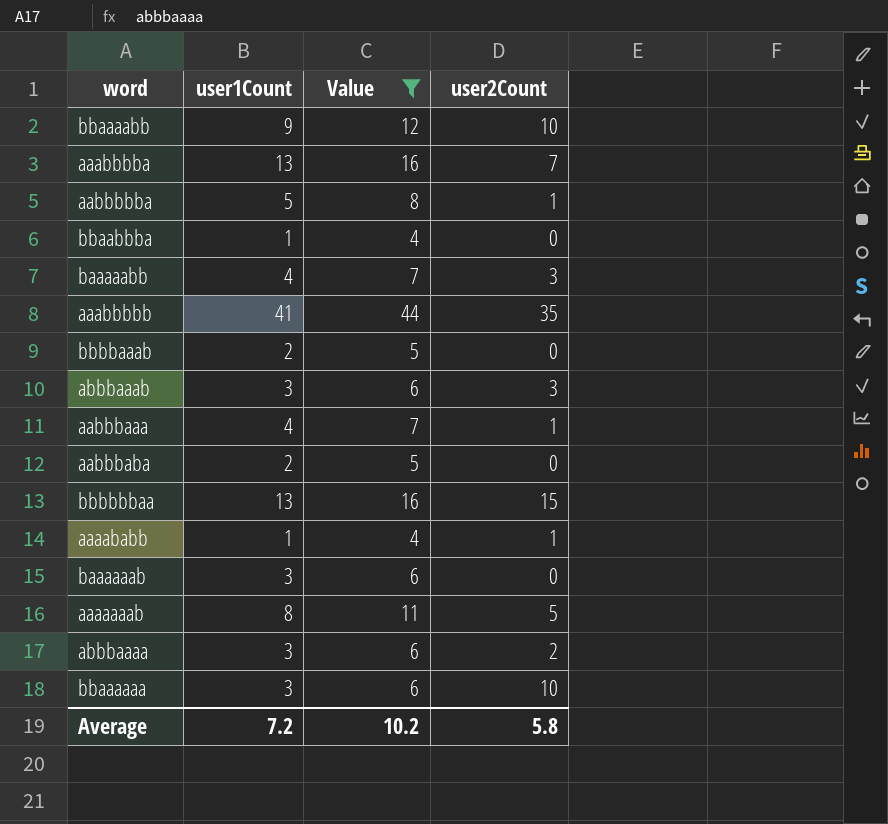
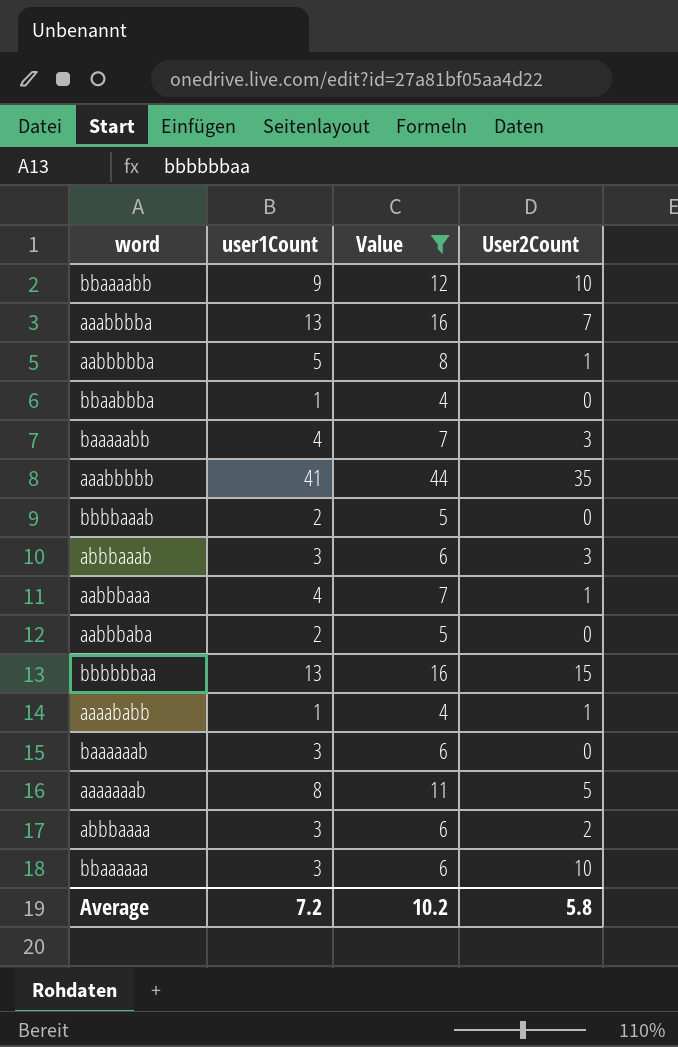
column name: user2Count -> User2Count

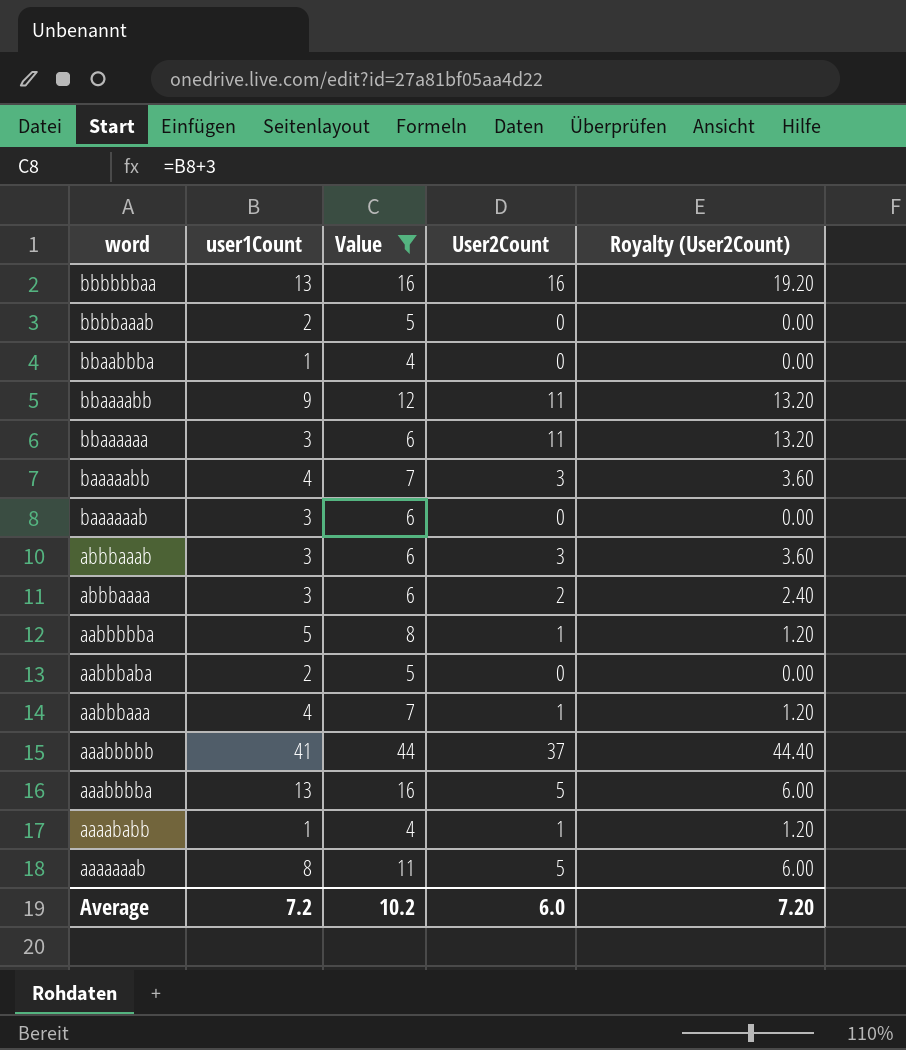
row order: none -> word descending
column Royalty (User2Count) | formula: none -> [User2Count] * 1.2
bbbbbbaa | User2Count: 15 -> 16
bbaaaabb | User2Count: 10 -> 11
bbaaaaaa | User2Count: 10 -> 11
aaabbbbb | User2Count: 35 -> 37
aaabbbba | User2Count: 7 -> 5
Average | User2Count: 5.8 -> 6.0

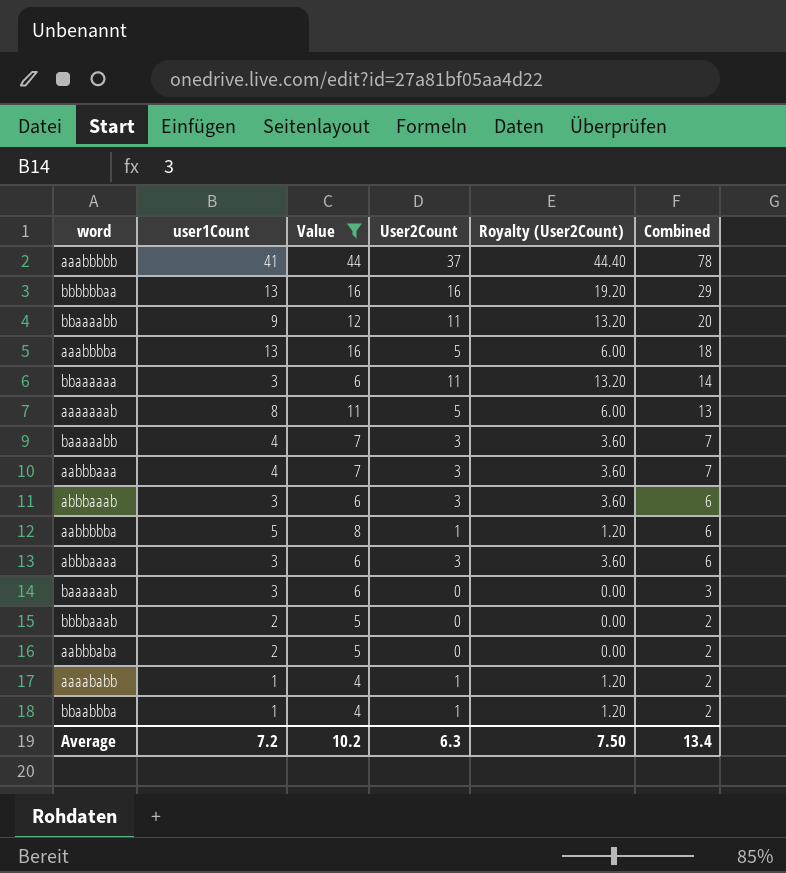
row order: word descending -> Combined descending
column Combined | formula: none -> [user1Count] + [User2Count]
aabbbaaa | User2Count: 1 -> 3
aabbbaaa | Royalty (User2Count): 1.20 -> 3.60
abbbaaaa | User2Count: 2 -> 3
abbbaaaa | Royalty (User2Count): 2.40 -> 3.60
bbaabbba | User2Count: 0 -> 1
bbaabbba | Royalty (User2Count): 0.00 -> 1.20
Average | User2Count: 6.0 -> 6.3
Average | Royalty (User2Count): 7.20 -> 7.50

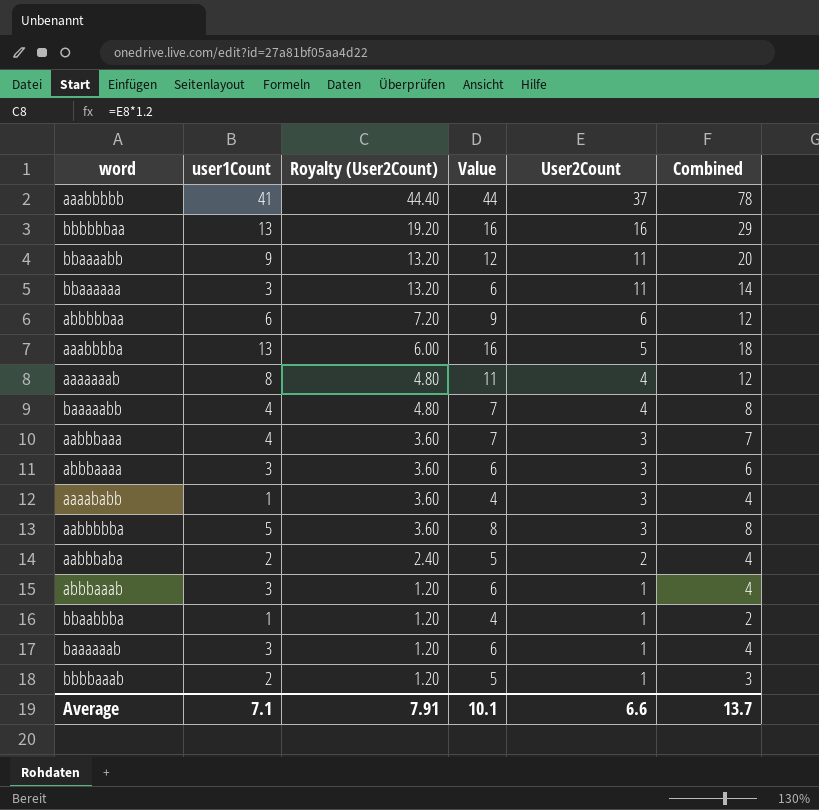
filter: Value != 9 -> none
row order: Combined descending -> Royalty (User2Count) descending
column Royalty (User2Count) | position: 5 -> 3
aaaaaaab | Royalty (User2Count): 6.00 -> 4.80
aaaaaaab | User2Count: 5 -> 4
aaaaaaab | Combined: 13 -> 12
baaaaabb | Royalty (User2Count): 3.60 -> 4.80
baaaaabb | User2Count: 3 -> 4
baaaaabb | Combined: 7 -> 8
aaaababb | Royalty (User2Count): 1.20 -> 3.60
aaaababb | User2Count: 1 -> 3
aaaababb | Combined: 2 -> 4
aabbbbba | Royalty (User2Count): 1.20 -> 3.60
aabbbbba | User2Count: 1 -> 3
aabbbbba | Combined: 6 -> 8
aabbbaba | Royalty (User2Count): 0.00 -> 2.40
aabbbaba | User2Count: 0 -> 2
aabbbaba | Combined: 2 -> 4
abbbaaab | Royalty (User2Count): 3.60 -> 1.20
abbbaaab | User2Count: 3 -> 1
abbbaaab | Combined: 6 -> 4
baaaaaab | Royalty (User2Count): 0.00 -> 1.20
baaaaaab | User2Count: 0 -> 1
baaaaaab | Combined: 3 -> 4
bbbbaaab | Royalty (User2Count): 0.00 -> 1.20
bbbbaaab | User2Count: 0 -> 1
bbbbaaab | Combined: 2 -> 3
Average | user1Count: 7.2 -> 7.1
Average | Royalty (User2Count): 7.50 -> 7.91
Average | Value: 10.2 -> 10.1
Average | User2Count: 6.3 -> 6.6
Average | Combined: 13.4 -> 13.7

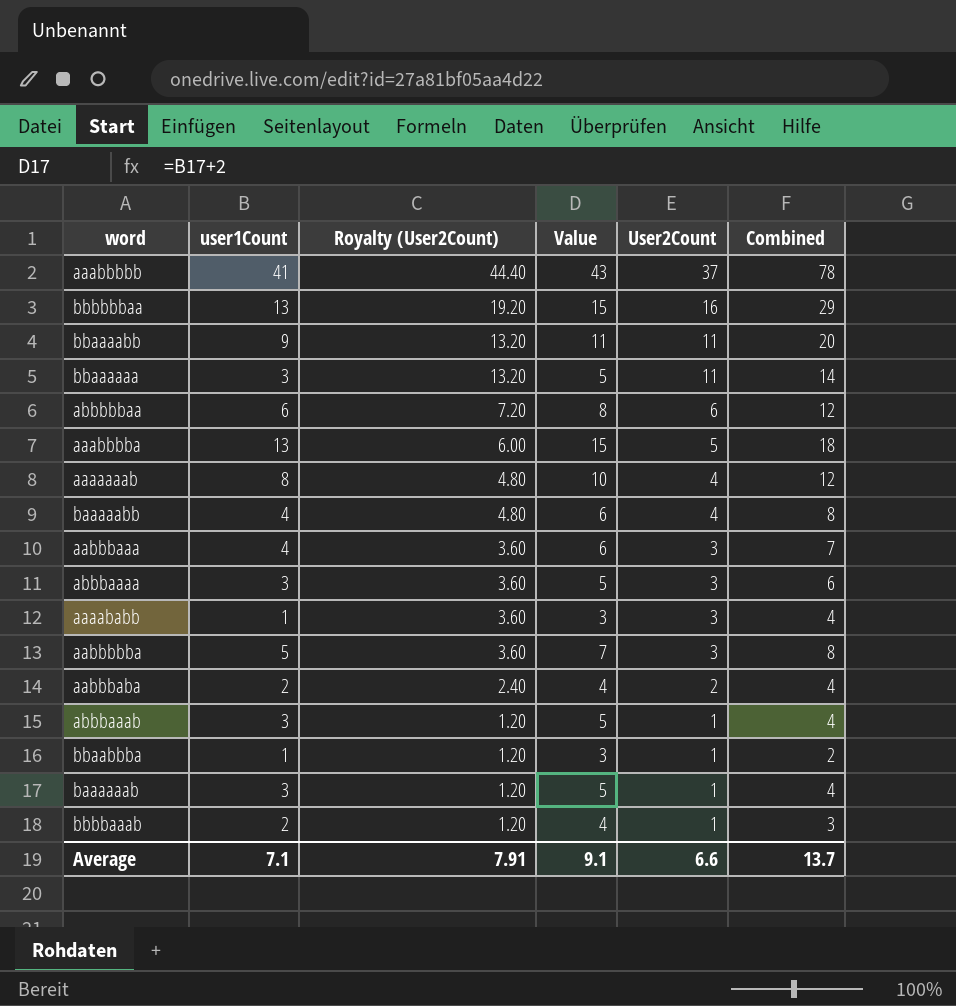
column Value | formula: [user1Count] + 3 -> [user1Count] + 2
Average | Value: 10.1 -> 9.1

